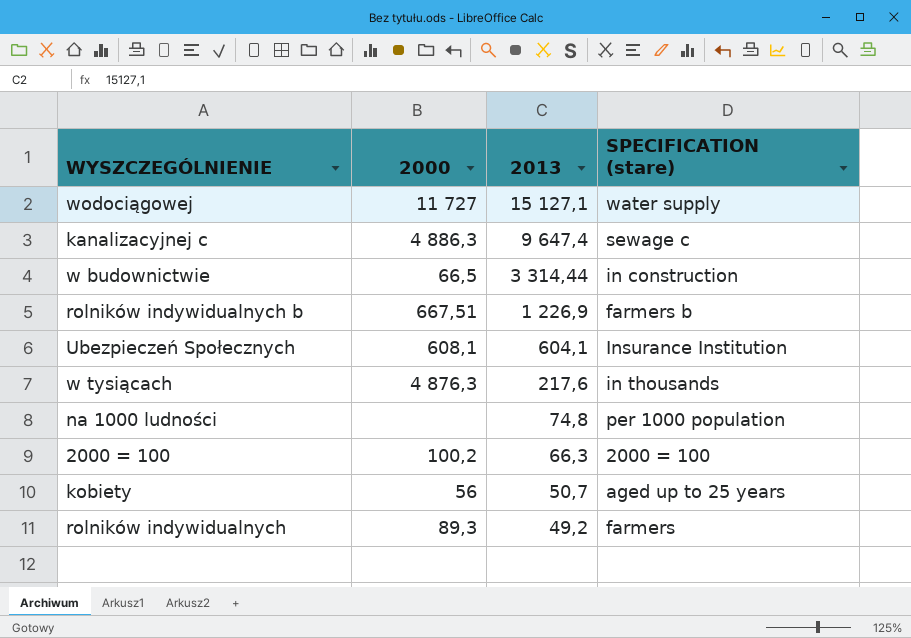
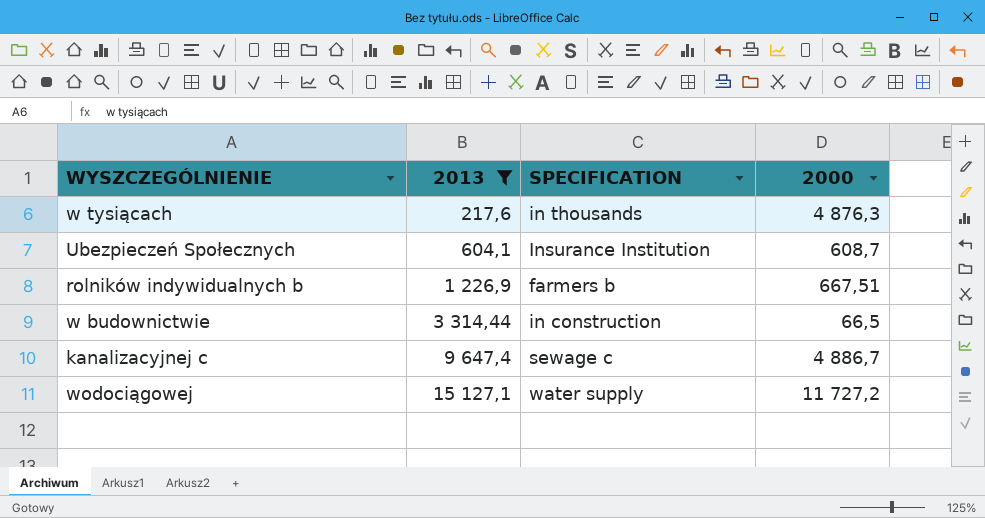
filter: none -> 2013 >= 217,6
row order: 2013 descending -> 2013 ascending
column name: SPECIFICATION (stare) -> SPECIFICATION
column 2000 | position: 2 -> 4
Ubezpieczeń Społecznych | 2000: 608,1 -> 608,7
kanalizacyjnej c | 2000: 4 886,3 -> 4 886,7
wodociągowej | 2000: 11 727 -> 11 727,2

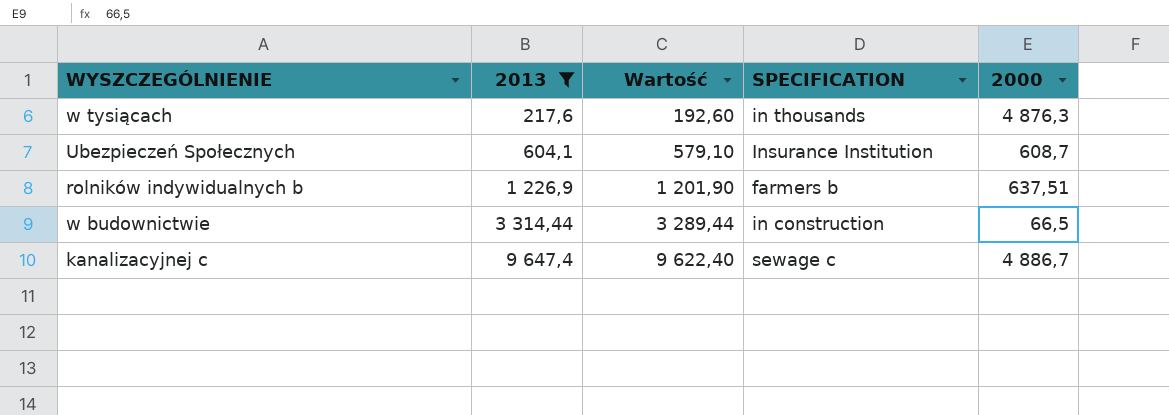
column Wartość | formula: none -> [2013] - 25
row wodociągowej: 15 127,1 | water supply | 11 727,2 -> none
rolników indywidualnych b | 2000: 667,51 -> 637,51

